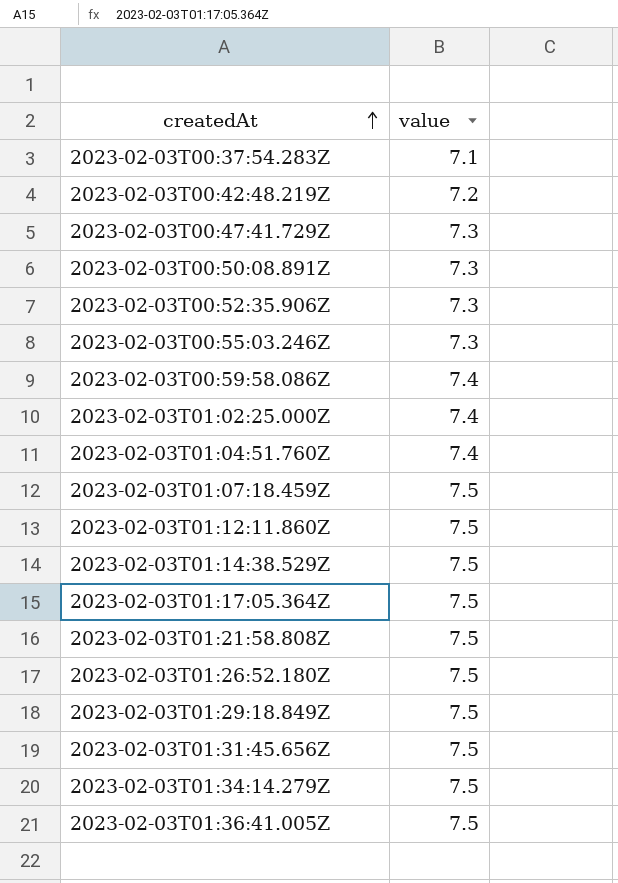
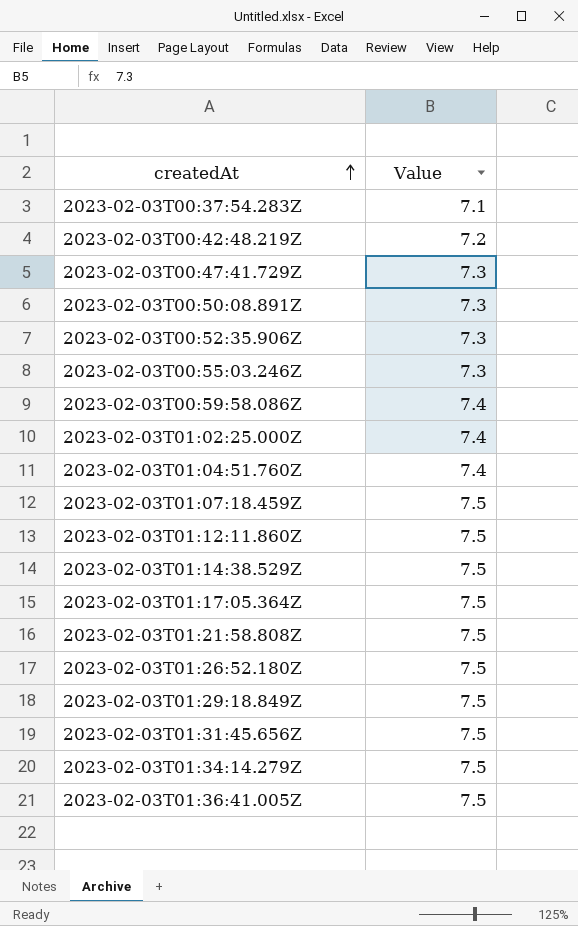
column name: value -> Value

